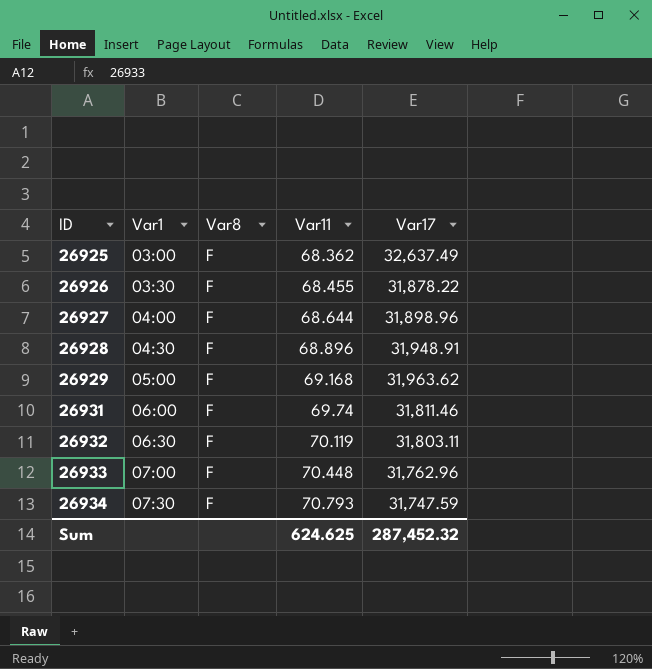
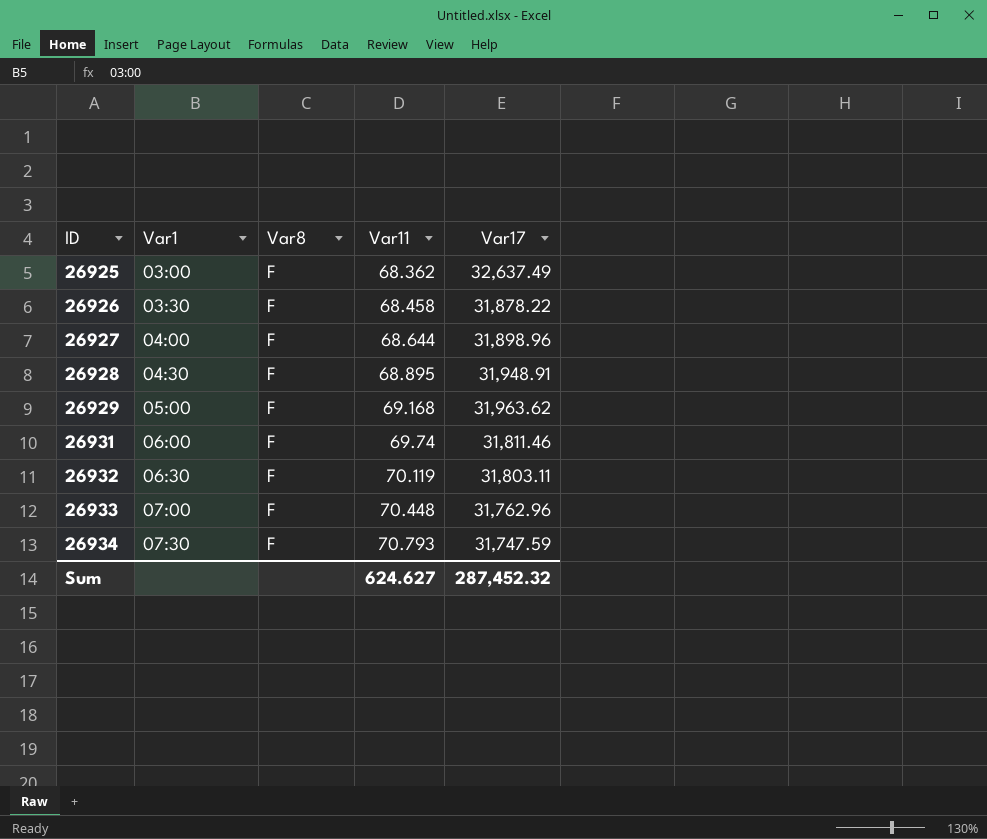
26926 | Var11: 68.455 -> 68.458
26928 | Var11: 68.896 -> 68.895
Sum | Var11: 624.625 -> 624.627

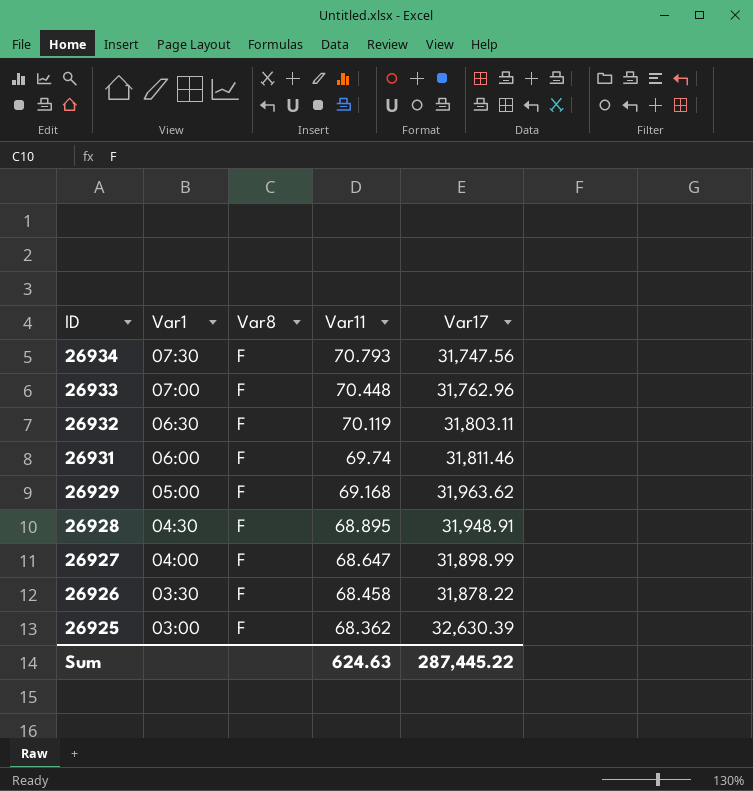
row order: ID ascending -> ID descending
26934 | Var17: 31,747.59 -> 31,747.56
26927 | Var11: 68.644 -> 68.647
26927 | Var17: 31,898.96 -> 31,898.99
26925 | Var17: 32,637.49 -> 32,630.39
Sum | Var11: 624.627 -> 624.63
Sum | Var17: 287,452.32 -> 287,445.22

